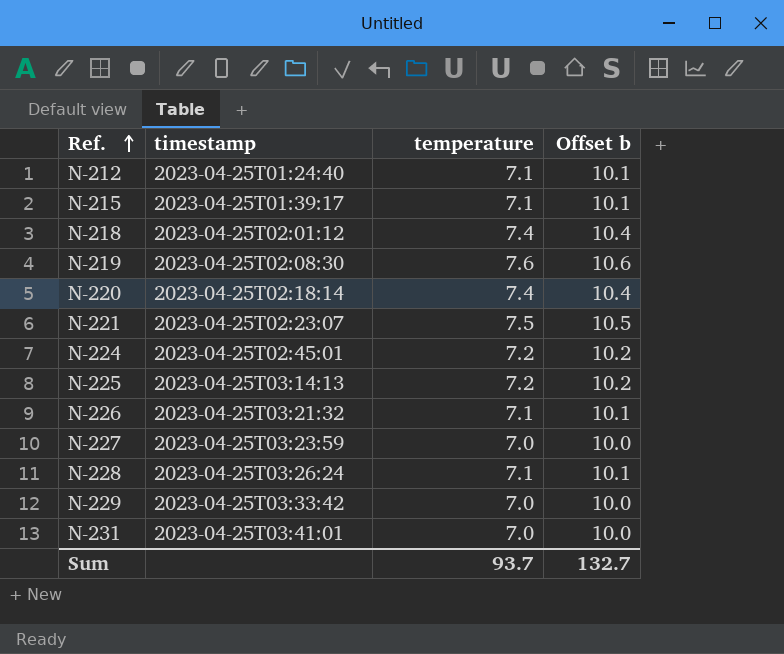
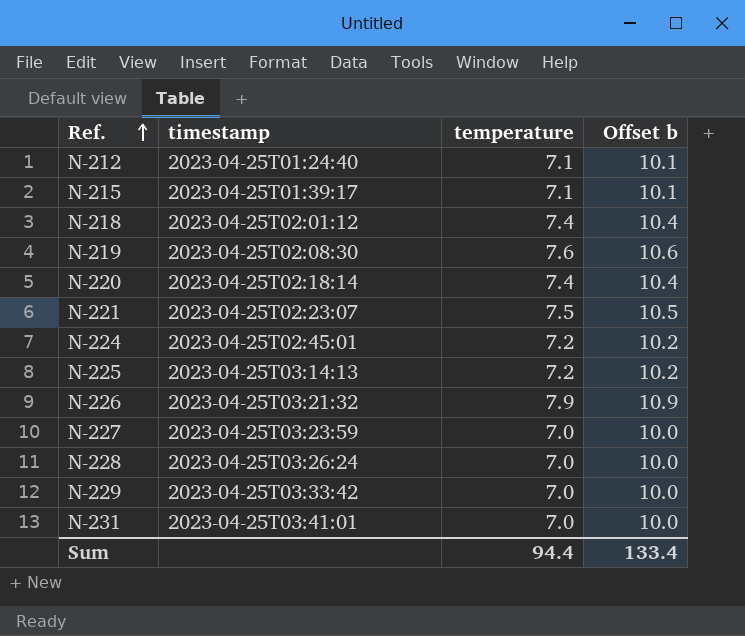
N-226 | temperature: 7.1 -> 7.9
N-226 | Offset b: 10.1 -> 10.9
N-228 | temperature: 7.1 -> 7.0
N-228 | Offset b: 10.1 -> 10.0
Sum | temperature: 93.7 -> 94.4
Sum | Offset b: 132.7 -> 133.4

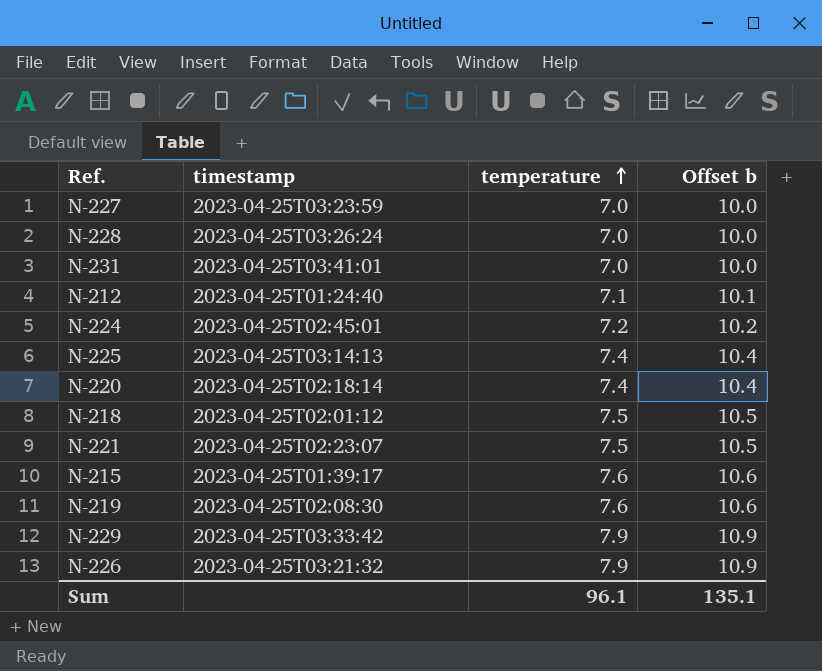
row order: Ref. ascending -> temperature ascending
N-225 | temperature: 7.2 -> 7.4
N-225 | Offset b: 10.2 -> 10.4
N-218 | temperature: 7.4 -> 7.5
N-218 | Offset b: 10.4 -> 10.5
N-215 | temperature: 7.1 -> 7.6
N-215 | Offset b: 10.1 -> 10.6
N-229 | temperature: 7.0 -> 7.9
N-229 | Offset b: 10.0 -> 10.9
Sum | temperature: 94.4 -> 96.1
Sum | Offset b: 133.4 -> 135.1

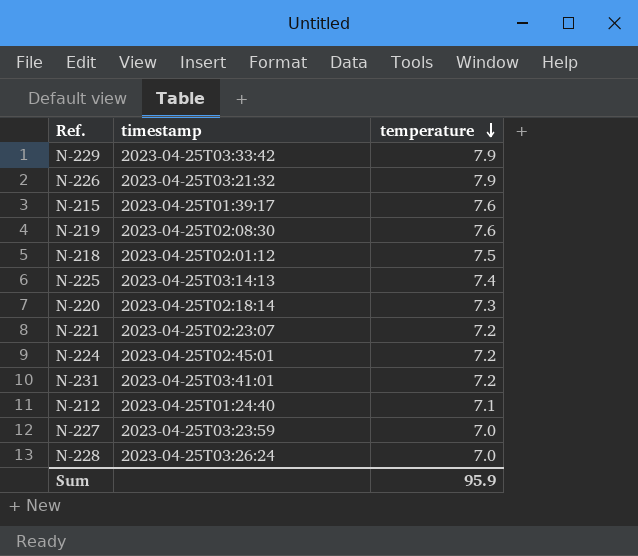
row order: temperature ascending -> temperature descending
column Offset b | formula: [temperature] + 3 -> none
N-220 | temperature: 7.4 -> 7.3
N-221 | temperature: 7.5 -> 7.2
N-231 | temperature: 7.0 -> 7.2
Sum | temperature: 96.1 -> 95.9

